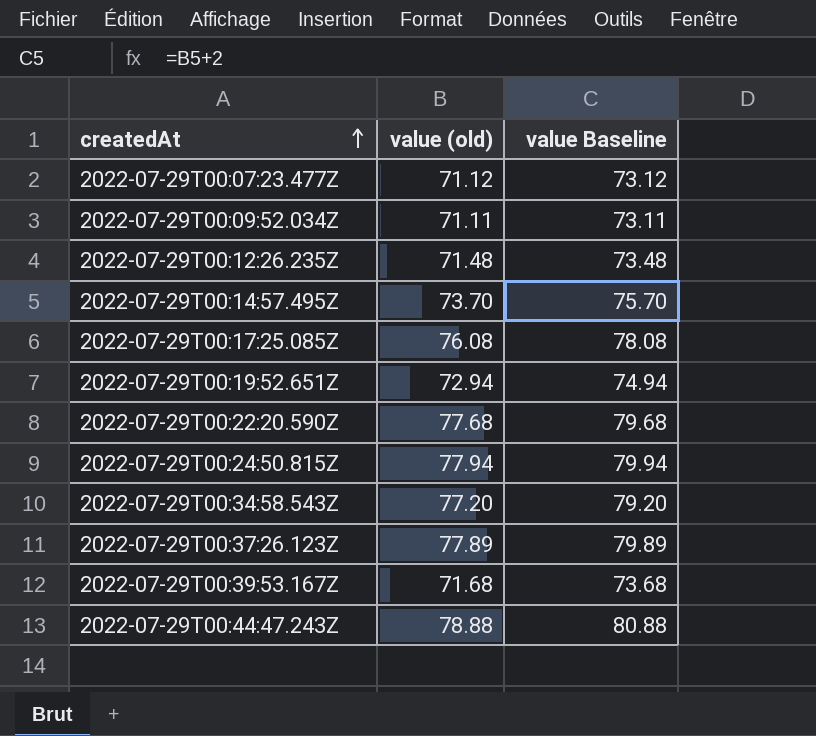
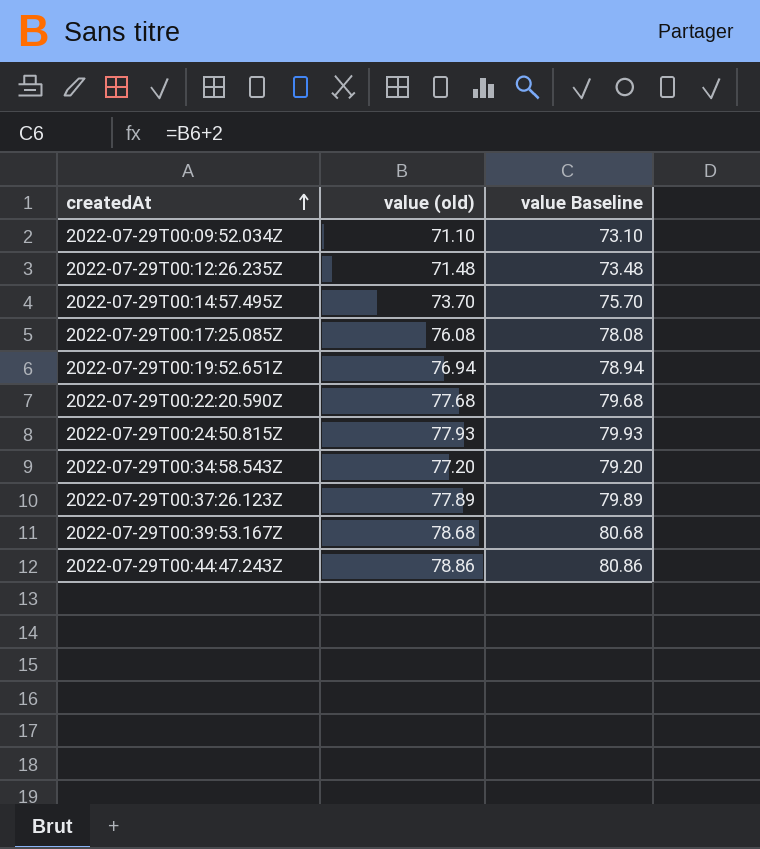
row 2022-07-29T00:07:23.477Z: 71.12 | 73.12 -> none
2022-07-29T00:09:52.034Z | value (old): 71.11 -> 71.10
2022-07-29T00:09:52.034Z | value Baseline: 73.11 -> 73.10
2022-07-29T00:19:52.651Z | value (old): 72.94 -> 76.94
2022-07-29T00:19:52.651Z | value Baseline: 74.94 -> 78.94
2022-07-29T00:24:50.815Z | value (old): 77.94 -> 77.93
2022-07-29T00:24:50.815Z | value Baseline: 79.94 -> 79.93
2022-07-29T00:39:53.167Z | value (old): 71.68 -> 78.68
2022-07-29T00:39:53.167Z | value Baseline: 73.68 -> 80.68
2022-07-29T00:44:47.243Z | value (old): 78.88 -> 78.86
2022-07-29T00:44:47.243Z | value Baseline: 80.88 -> 80.86

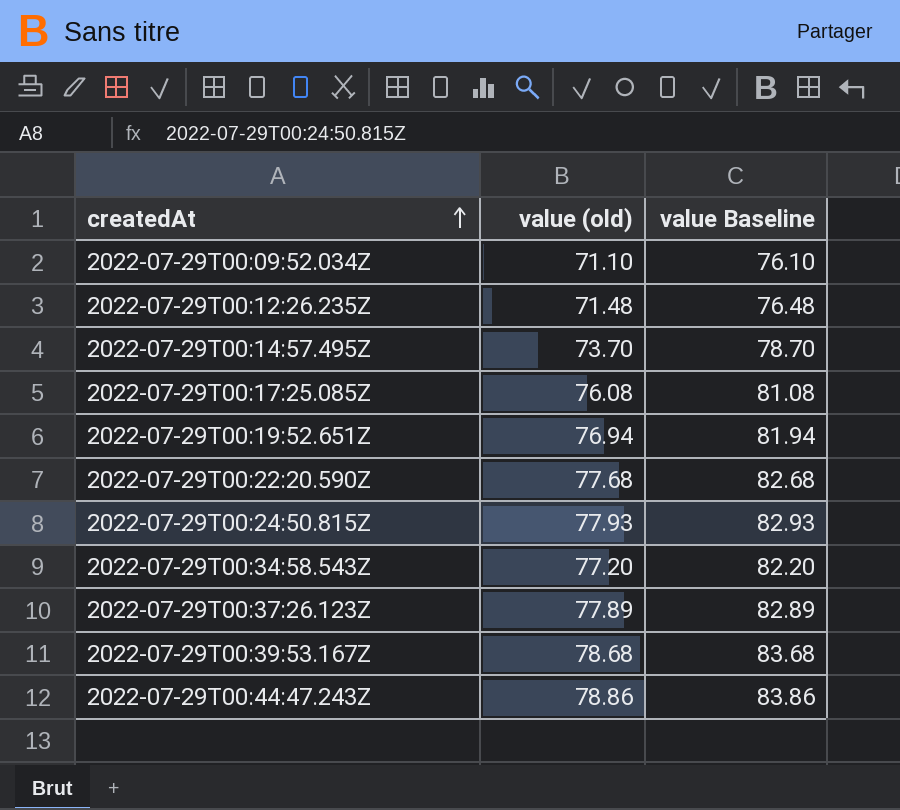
column value Baseline | formula: [value (old)] + 2 -> [value (old)] + 5

